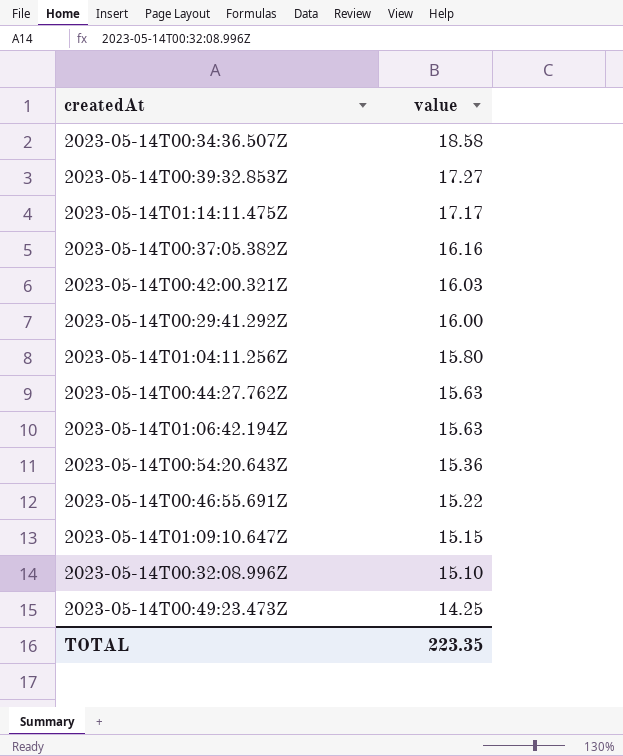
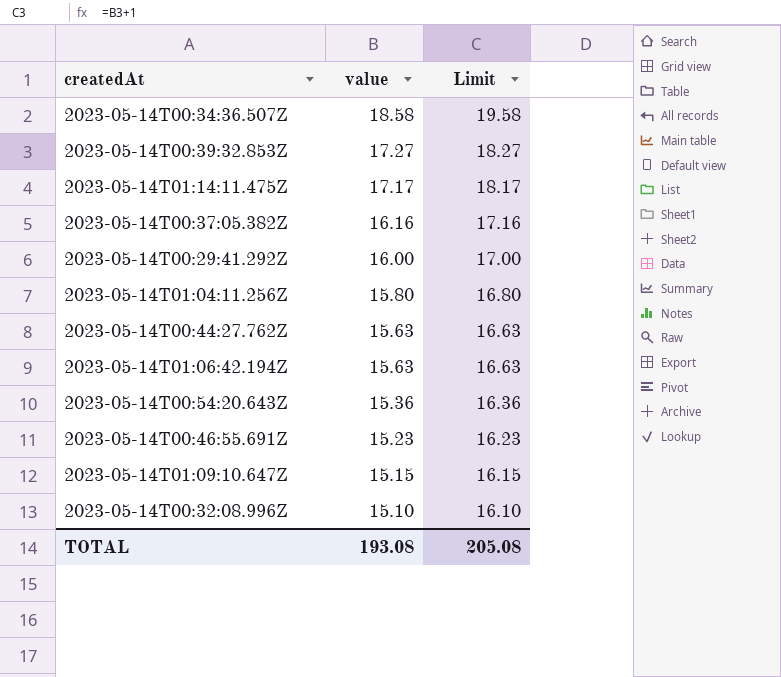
column Limit | formula: none -> [value] + 1
row 2023-05-14T00:42:00.321Z: 16.03 -> none
row 2023-05-14T00:49:23.473Z: 14.25 -> none
2023-05-14T00:46:55.691Z | value: 15.22 -> 15.23
TOTAL | value: 223.35 -> 193.08

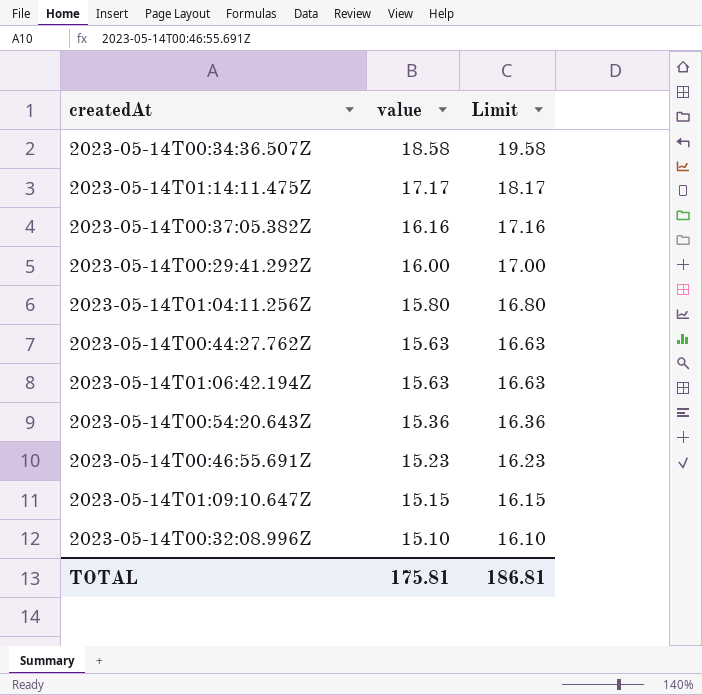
row 2023-05-14T00:39:32.853Z: 17.27 | 18.27 -> none
TOTAL | value: 193.08 -> 175.81
TOTAL | Limit: 205.08 -> 186.81

